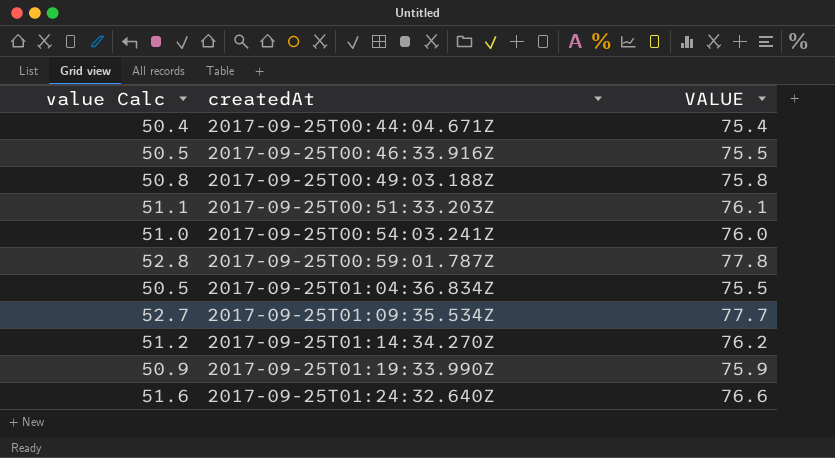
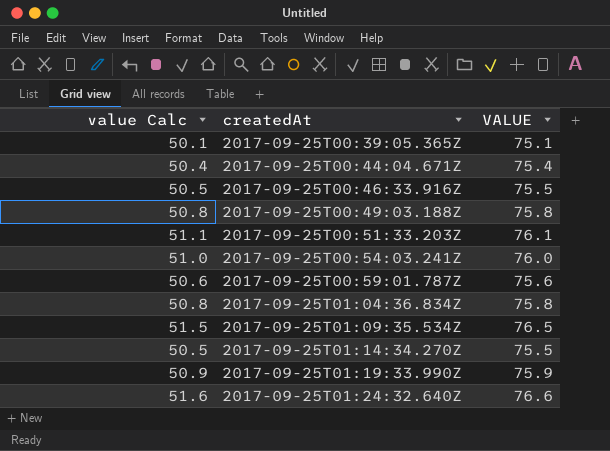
row 2017-09-25T00:39:05.365Z: none -> 50.1 | 75.1
2017-09-25T00:59:01.787Z | value Calc: 52.8 -> 50.6
2017-09-25T00:59:01.787Z | VALUE: 77.8 -> 75.6
2017-09-25T01:04:36.834Z | value Calc: 50.5 -> 50.8
2017-09-25T01:04:36.834Z | VALUE: 75.5 -> 75.8
2017-09-25T01:09:35.534Z | value Calc: 52.7 -> 51.5
2017-09-25T01:09:35.534Z | VALUE: 77.7 -> 76.5
2017-09-25T01:14:34.270Z | value Calc: 51.2 -> 50.5
2017-09-25T01:14:34.270Z | VALUE: 76.2 -> 75.5

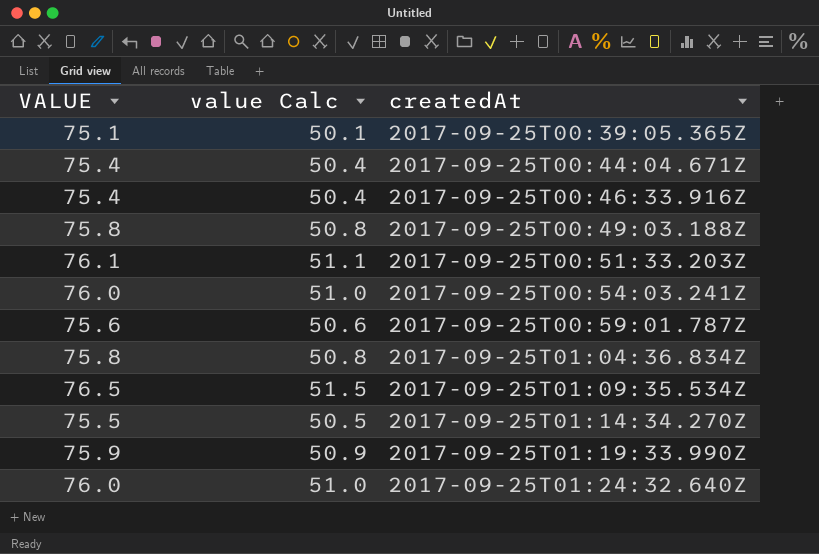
column VALUE | position: 3 -> 1
2017-09-25T00:46:33.916Z | VALUE: 75.5 -> 75.4
2017-09-25T00:46:33.916Z | value Calc: 50.5 -> 50.4
2017-09-25T01:24:32.640Z | VALUE: 76.6 -> 76.0
2017-09-25T01:24:32.640Z | value Calc: 51.6 -> 51.0

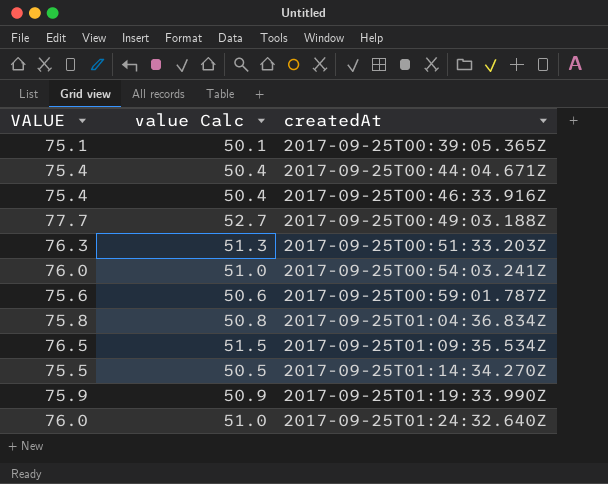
2017-09-25T00:49:03.188Z | VALUE: 75.8 -> 77.7
2017-09-25T00:49:03.188Z | value Calc: 50.8 -> 52.7
2017-09-25T00:51:33.203Z | VALUE: 76.1 -> 76.3
2017-09-25T00:51:33.203Z | value Calc: 51.1 -> 51.3

